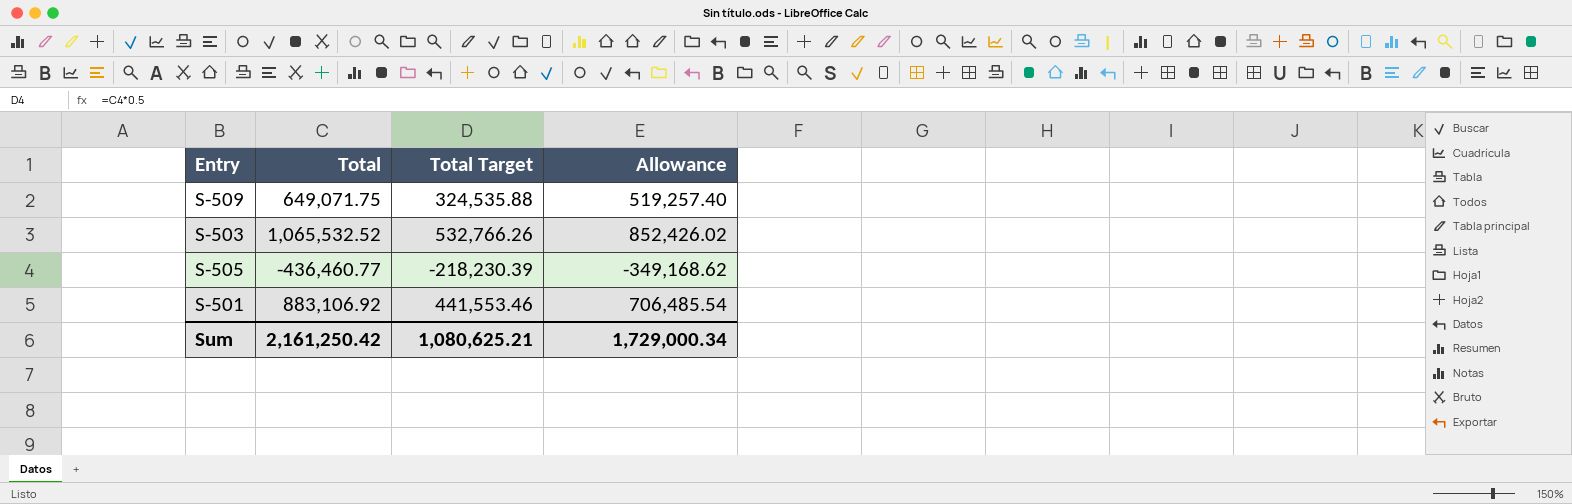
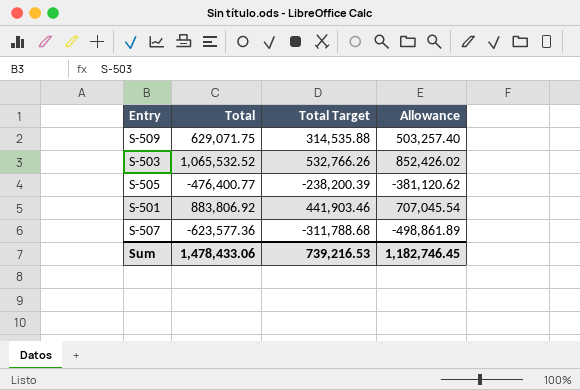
S-509 | Total: 649,071.75 -> 629,071.75
S-509 | Total Target: 324,535.88 -> 314,535.88
S-509 | Allowance: 519,257.40 -> 503,257.40
S-505 | Total: -436,460.77 -> -476,400.77
S-505 | Total Target: -218,230.39 -> -238,200.39
S-505 | Allowance: -349,168.62 -> -381,120.62
S-501 | Total: 883,106.92 -> 883,806.92
S-501 | Total Target: 441,553.46 -> 441,903.46
S-501 | Allowance: 706,485.54 -> 707,045.54
row S-507: none -> -623,577.36 | -311,788.68 | -498,861.89
Sum | Total: 2,161,250.42 -> 1,478,433.06
Sum | Total Target: 1,080,625.21 -> 739,216.53
Sum | Allowance: 1,729,000.34 -> 1,182,746.45

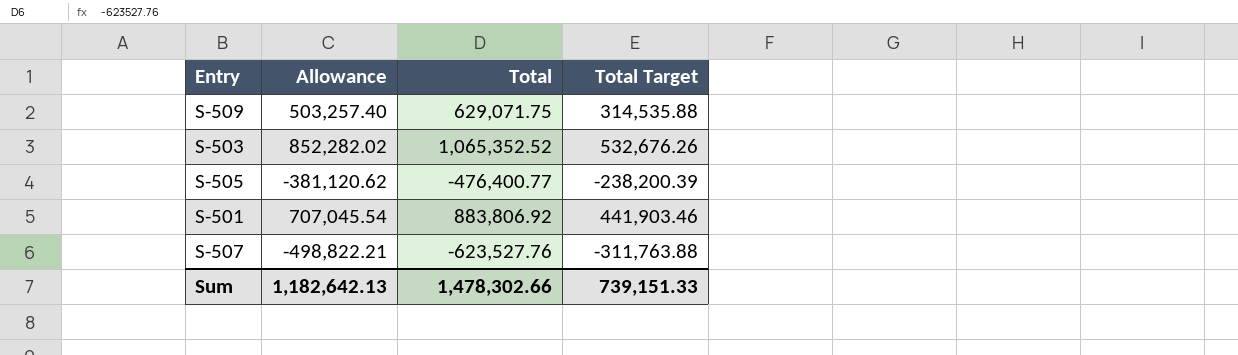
column Allowance | position: 4 -> 2
S-503 | Allowance: 852,426.02 -> 852,282.02
S-503 | Total: 1,065,532.52 -> 1,065,352.52
S-503 | Total Target: 532,766.26 -> 532,676.26
S-507 | Allowance: -498,861.89 -> -498,822.21
S-507 | Total: -623,577.36 -> -623,527.76
S-507 | Total Target: -311,788.68 -> -311,763.88
Sum | Allowance: 1,182,746.45 -> 1,182,642.13
Sum | Total: 1,478,433.06 -> 1,478,302.66
Sum | Total Target: 739,216.53 -> 739,151.33

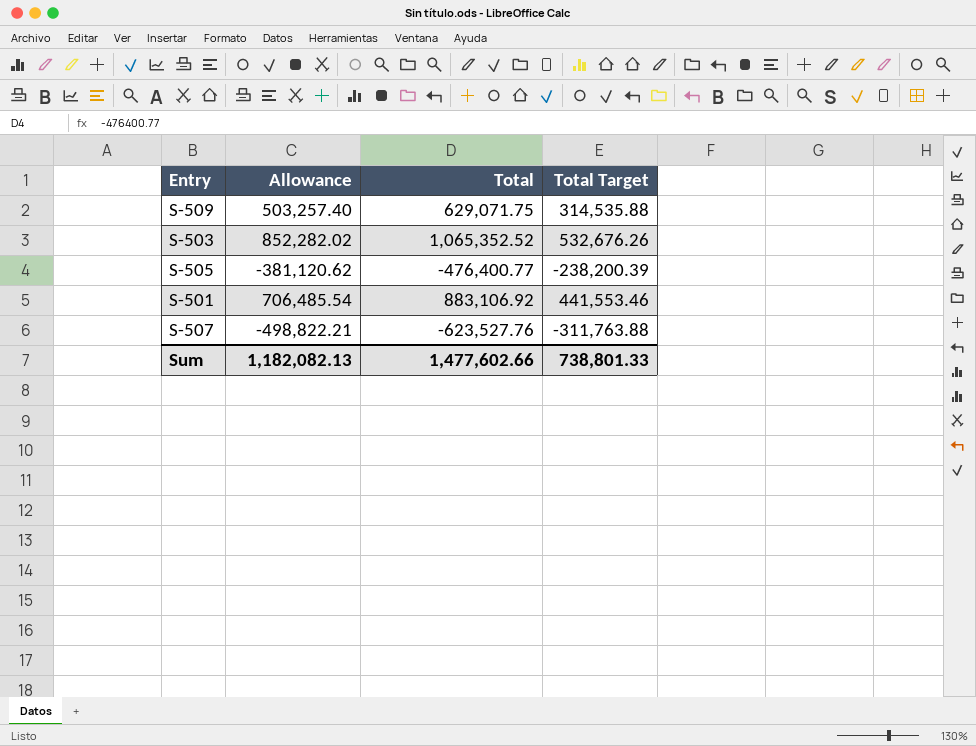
S-501 | Allowance: 707,045.54 -> 706,485.54
S-501 | Total: 883,806.92 -> 883,106.92
S-501 | Total Target: 441,903.46 -> 441,553.46
Sum | Allowance: 1,182,642.13 -> 1,182,082.13
Sum | Total: 1,478,302.66 -> 1,477,602.66
Sum | Total Target: 739,151.33 -> 738,801.33

